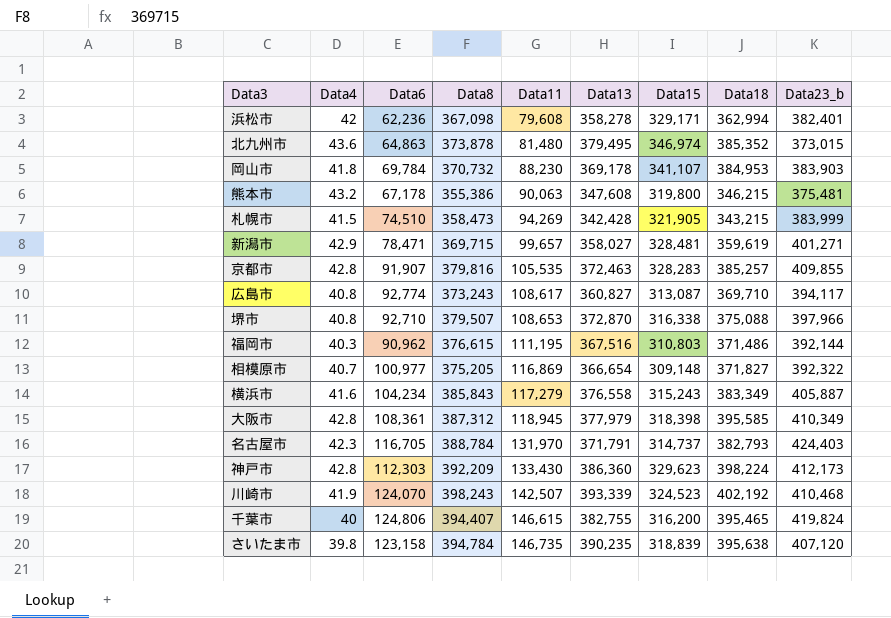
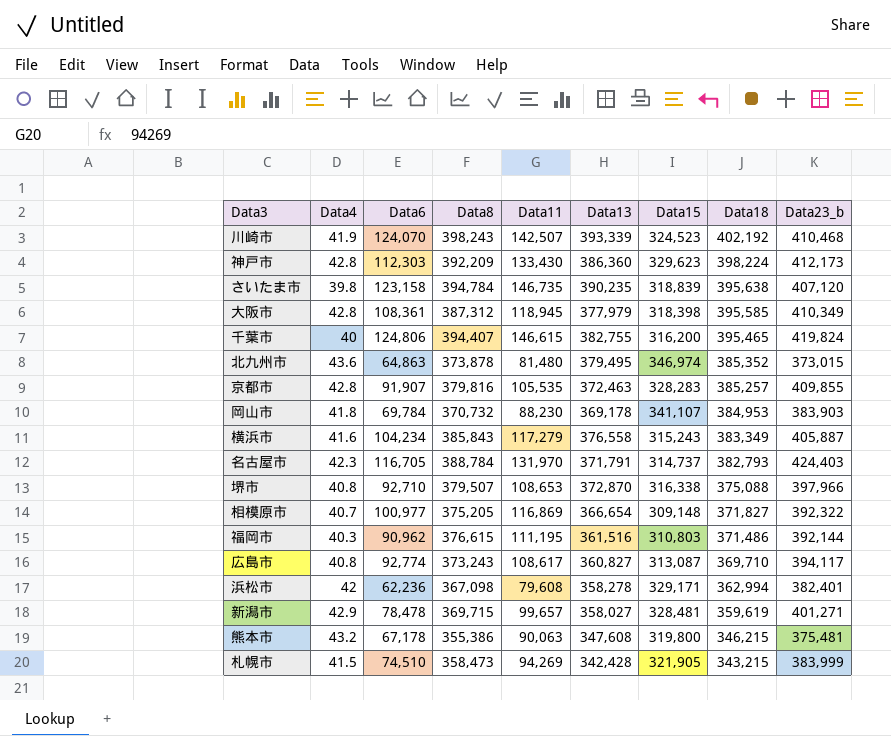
row order: Data11 ascending -> Data18 descending
福岡市 | Data13: 367,516 -> 361,516
新潟市 | Data6: 78,471 -> 78,478

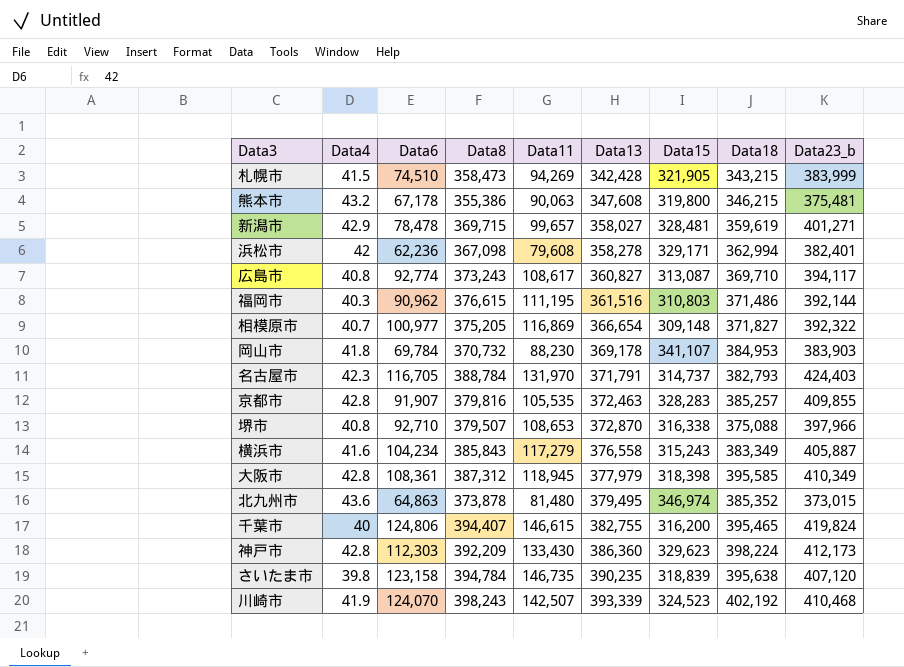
row order: Data18 descending -> Data13 ascending

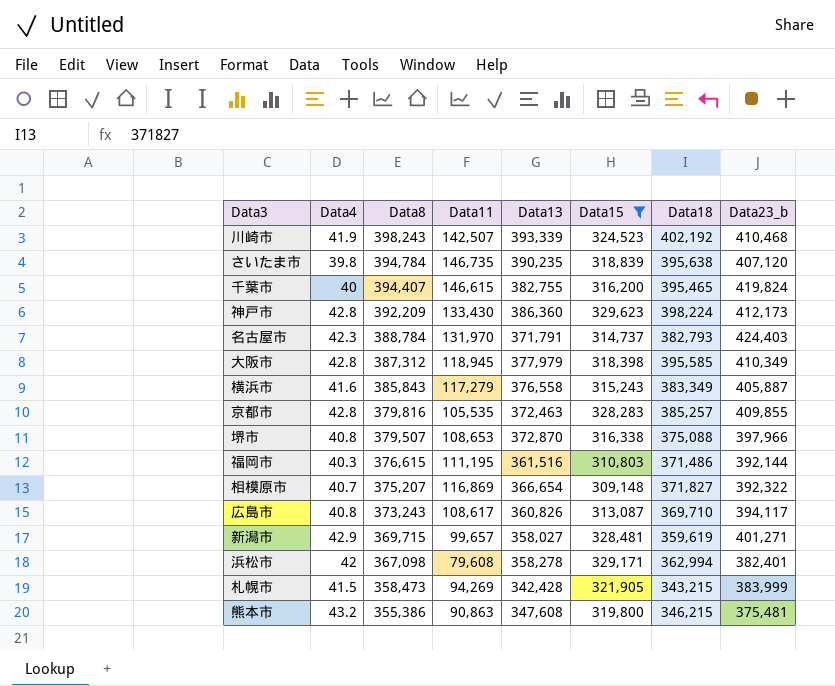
filter: none -> Data15 <= 329,623
row order: Data13 ascending -> Data8 descending
column Data6 | position: 3 -> none
相模原市 | Data8: 375,205 -> 375,207
広島市 | Data13: 360,827 -> 360,826
熊本市 | Data11: 90,063 -> 90,863

